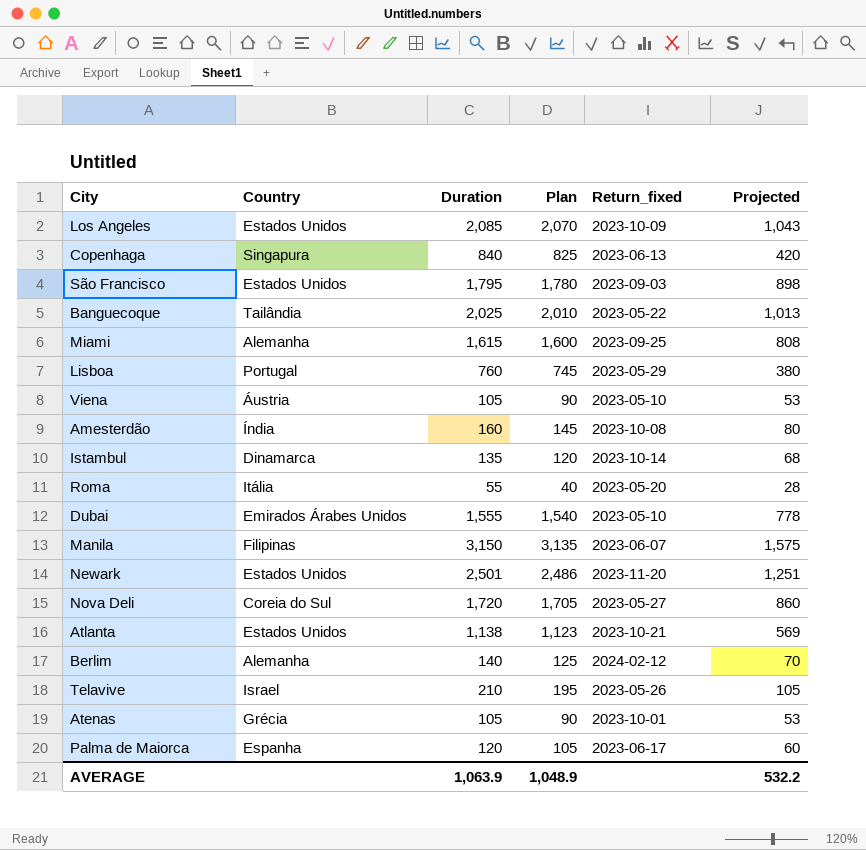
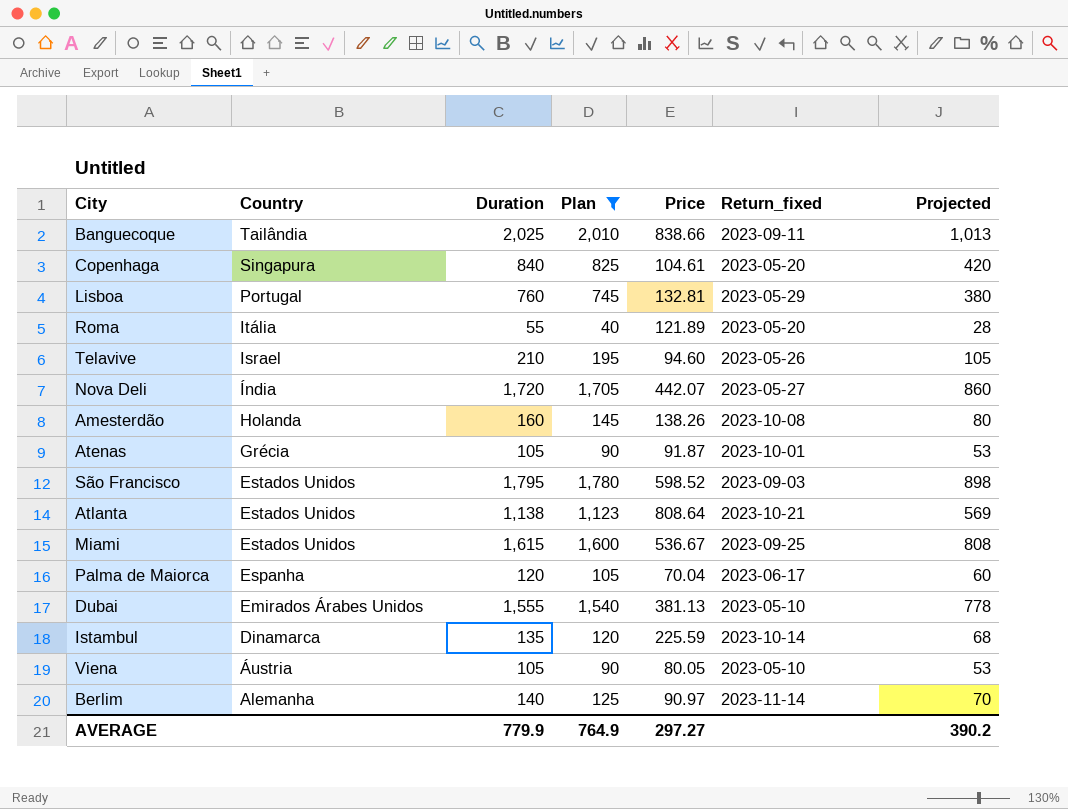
filter: none -> Plan <= 2,010
row order: none -> Country descending
column Price | position: none -> 5
Banguecoque | Return_fixed: 2023-05-22 -> 2023-09-11
Copenhaga | Return_fixed: 2023-06-13 -> 2023-05-20
Nova Deli | Country: Coreia do Sul -> Índia
Amesterdão | Country: Índia -> Holanda
Miami | Country: Alemanha -> Estados Unidos
Berlim | Return_fixed: 2024-02-12 -> 2023-11-14
AVERAGE | Duration: 1,063.9 -> 779.9
AVERAGE | Plan: 1,048.9 -> 764.9
AVERAGE | Projected: 532.2 -> 390.2

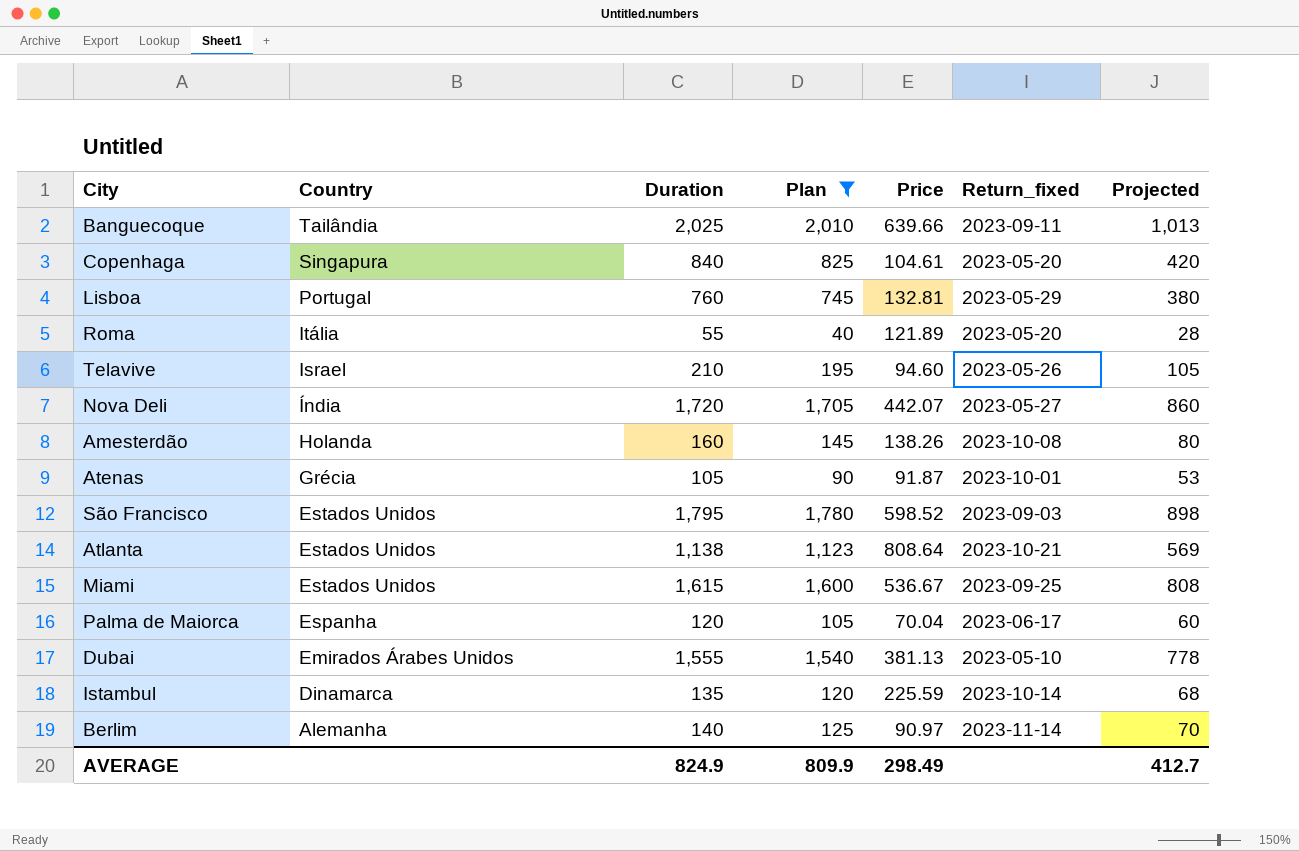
row Viena: Áustria | 105 | 90 | 80.05 | 2023-05-10 | 53 -> none
Banguecoque | Price: 838.66 -> 639.66
AVERAGE | Duration: 779.9 -> 824.9
AVERAGE | Plan: 764.9 -> 809.9
AVERAGE | Price: 297.27 -> 298.49
AVERAGE | Projected: 390.2 -> 412.7

